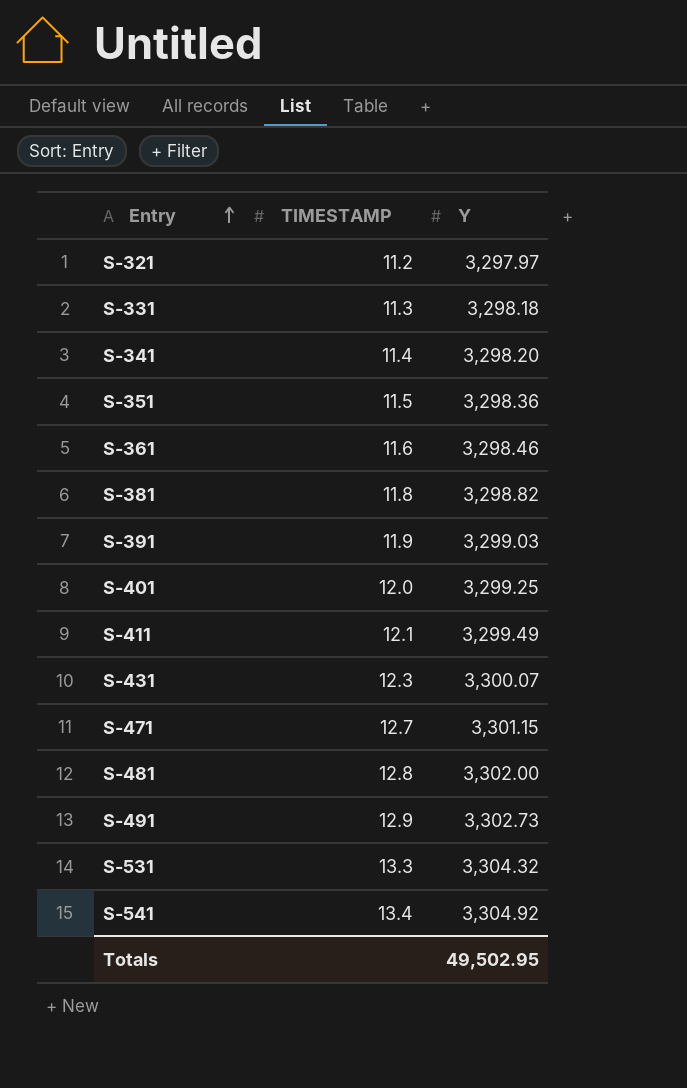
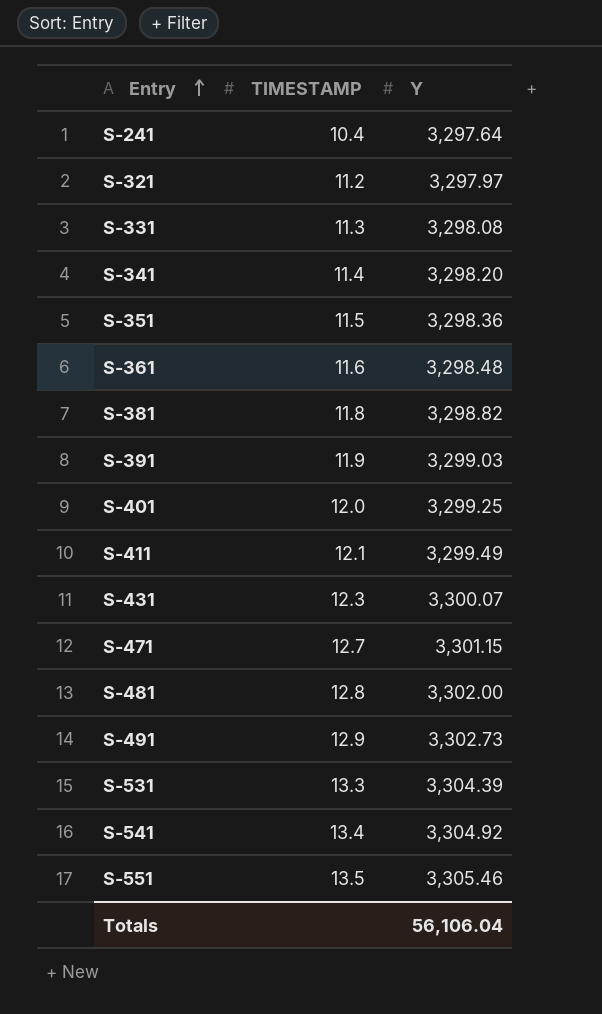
row S-241: none -> 10.4 | 3,297.64
S-331 | Y: 3,298.18 -> 3,298.08
S-361 | Y: 3,298.46 -> 3,298.48
S-531 | Y: 3,304.32 -> 3,304.39
row S-551: none -> 13.5 | 3,305.46
Totals | Y: 49,502.95 -> 56,106.04

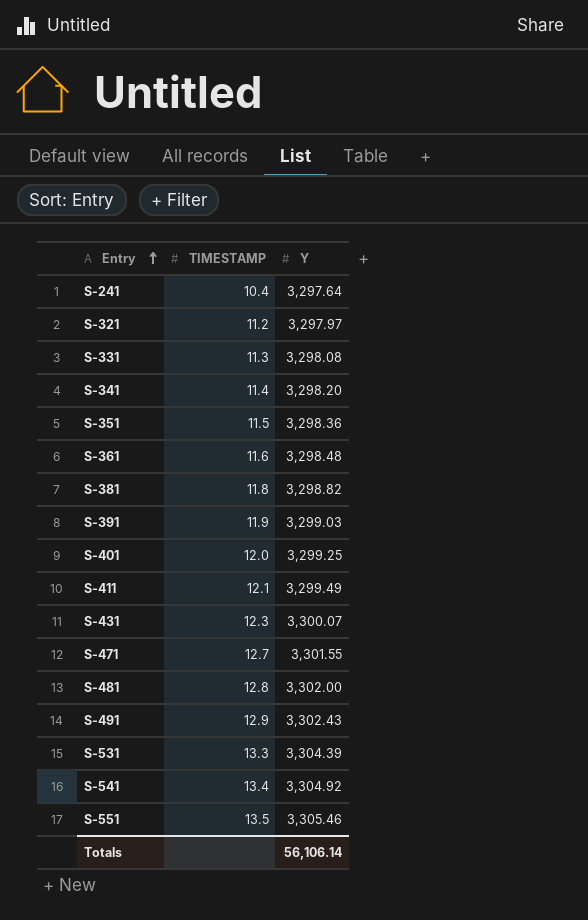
S-471 | Y: 3,301.15 -> 3,301.55
S-491 | Y: 3,302.73 -> 3,302.43
Totals | Y: 56,106.04 -> 56,106.14

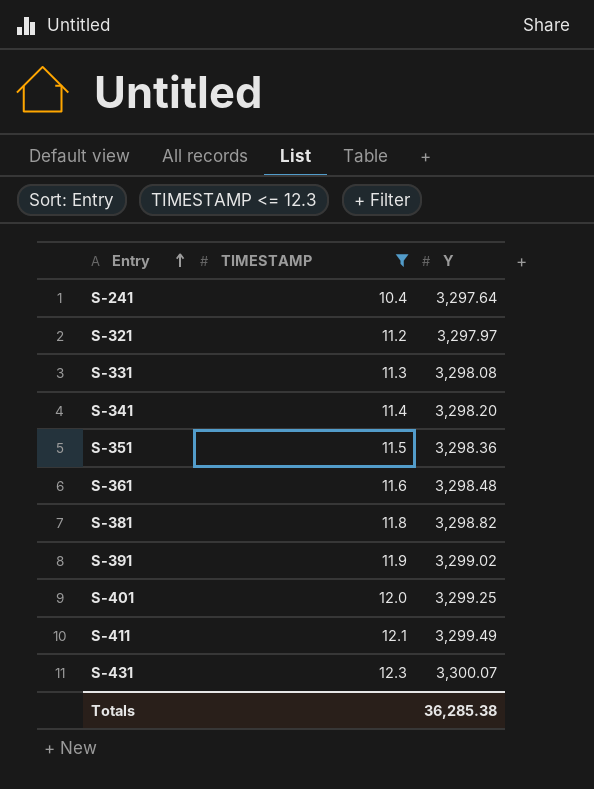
filter: none -> TIMESTAMP <= 12.3
S-391 | Y: 3,299.03 -> 3,299.02
Totals | Y: 56,106.14 -> 36,285.38

